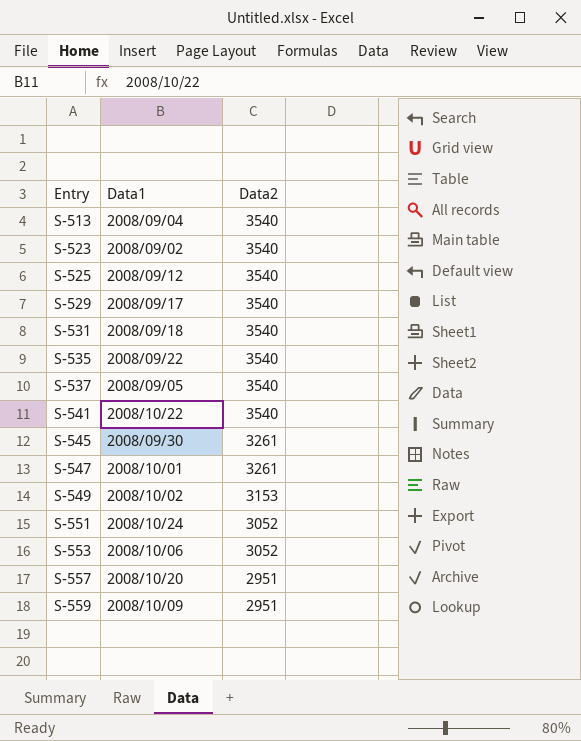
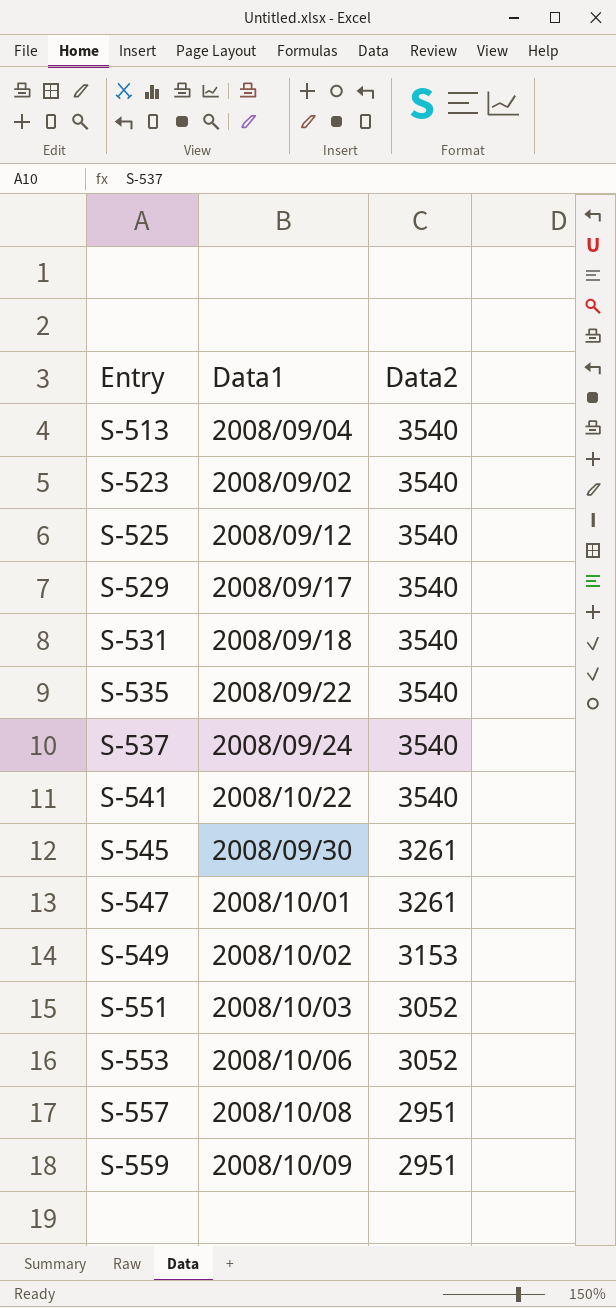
S-537 | Data1: 2008/09/05 -> 2008/09/24
S-551 | Data1: 2008/10/24 -> 2008/10/03
S-557 | Data1: 2008/10/20 -> 2008/10/08

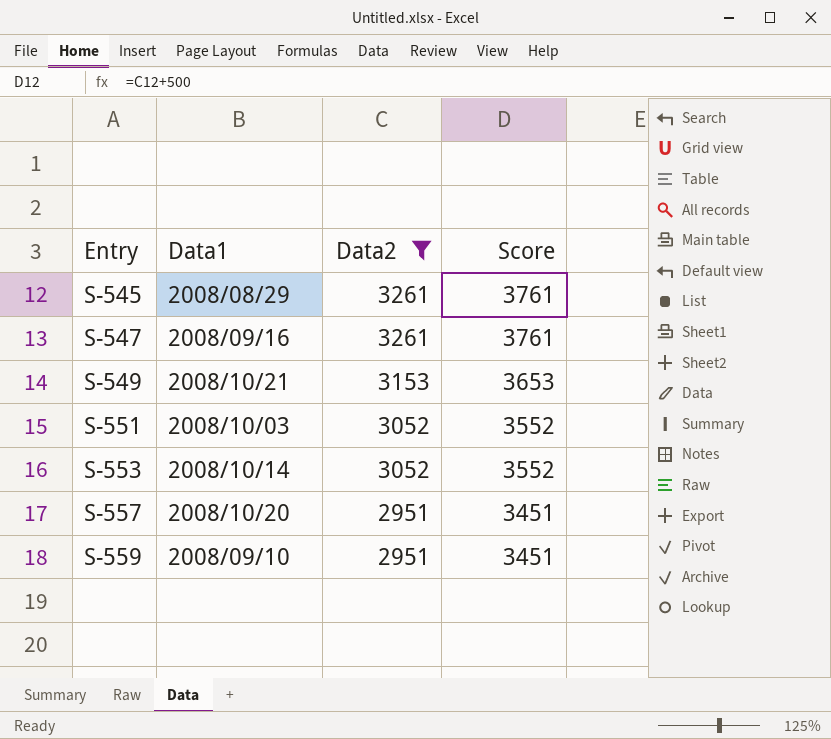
filter: none -> Data2 != 3540
column Score | formula: none -> [Data2] + 500
S-545 | Data1: 2008/09/30 -> 2008/08/29
S-547 | Data1: 2008/10/01 -> 2008/09/16
S-549 | Data1: 2008/10/02 -> 2008/10/21
S-553 | Data1: 2008/10/06 -> 2008/10/14
S-557 | Data1: 2008/10/08 -> 2008/10/20
S-559 | Data1: 2008/10/09 -> 2008/09/10

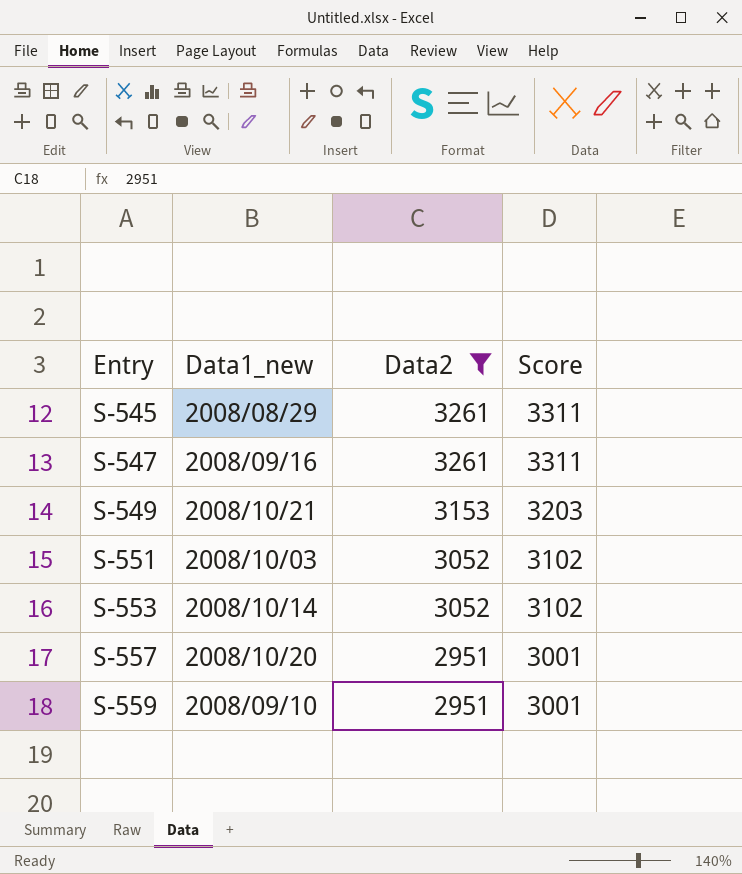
column name: Data1 -> Data1_new
column Score | formula: [Data2] + 500 -> [Data2] + 50

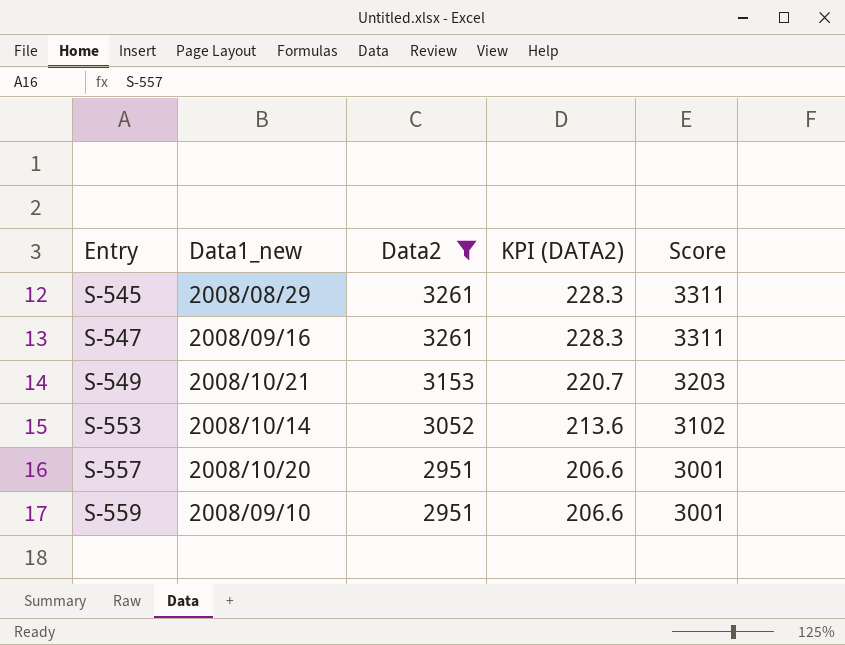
column KPI (DATA2) | formula: none -> [Data2] * 0.07
row S-551: 2008/10/03 | 3052 | 3102 -> none

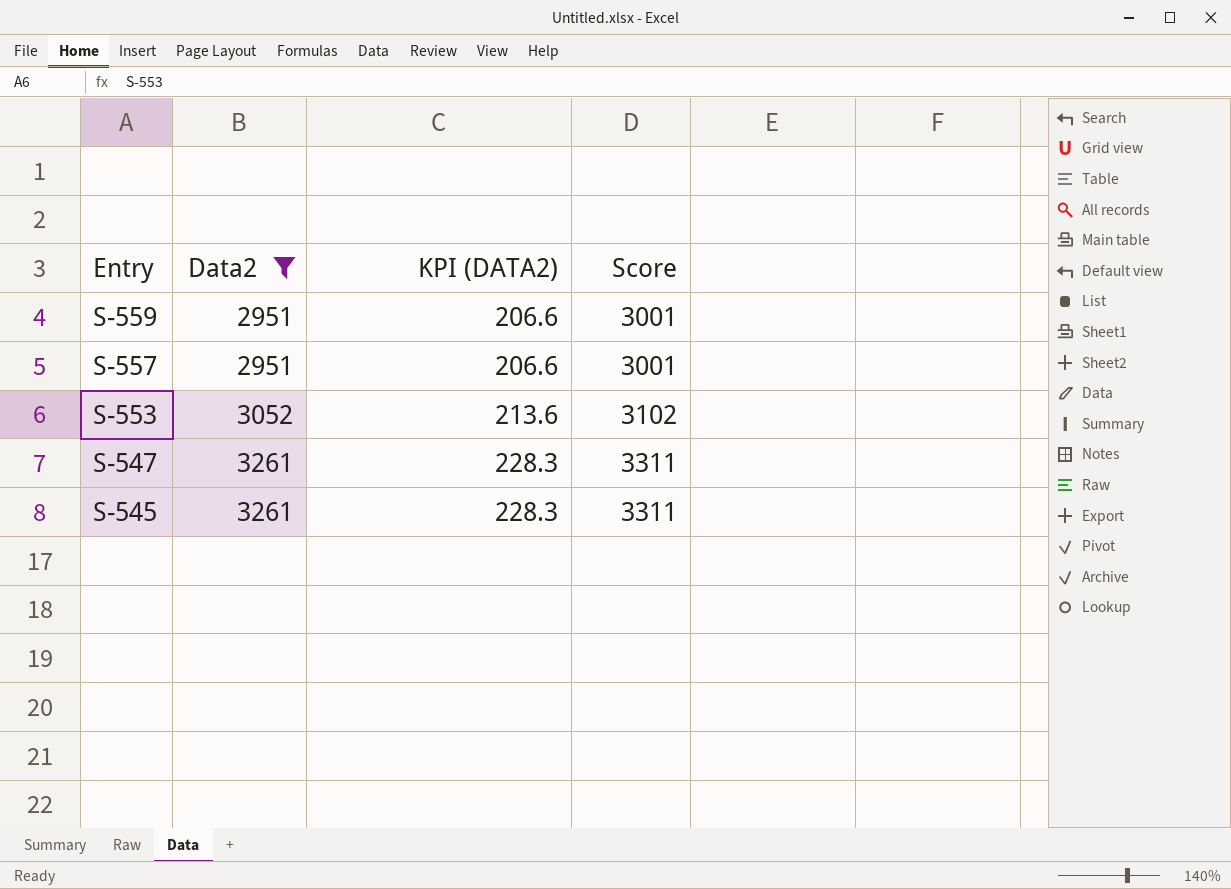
row order: Entry ascending -> Entry descending
column Data1_new | position: 2 -> none
row S-549: 2008/10/21 | 3153 | 220.7 | 3203 -> none

